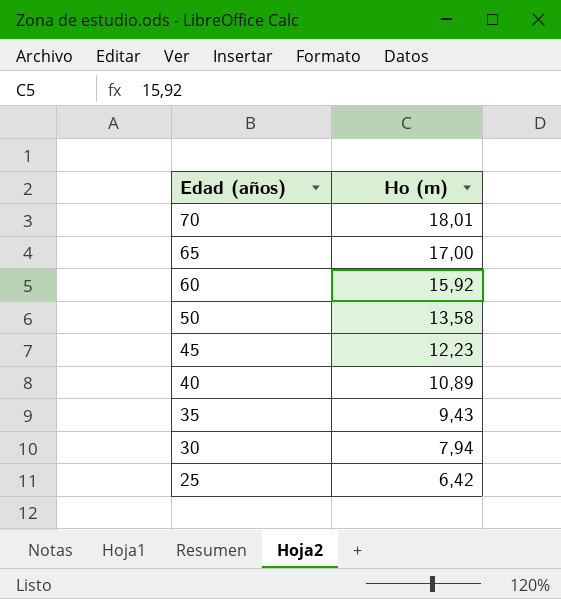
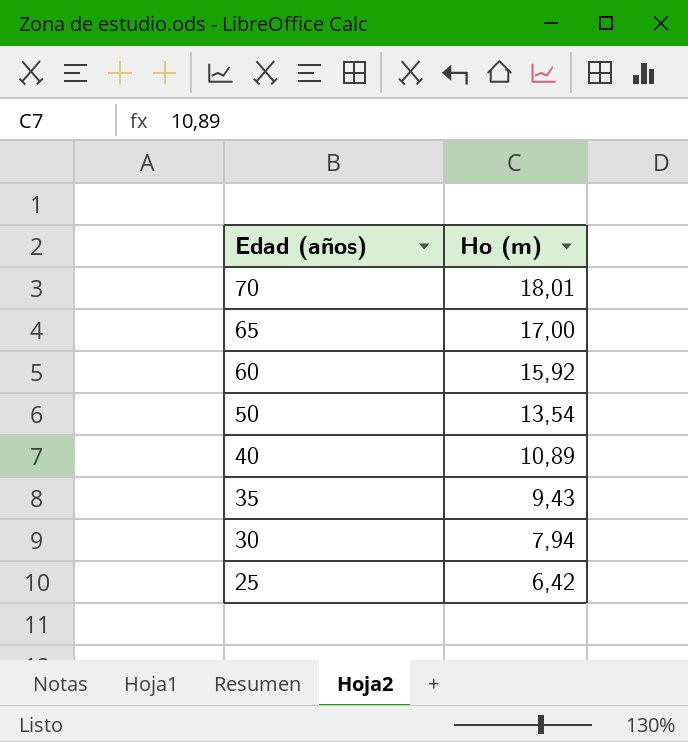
row 45: 12,23 -> none
50 | Ho (m): 13,58 -> 13,54

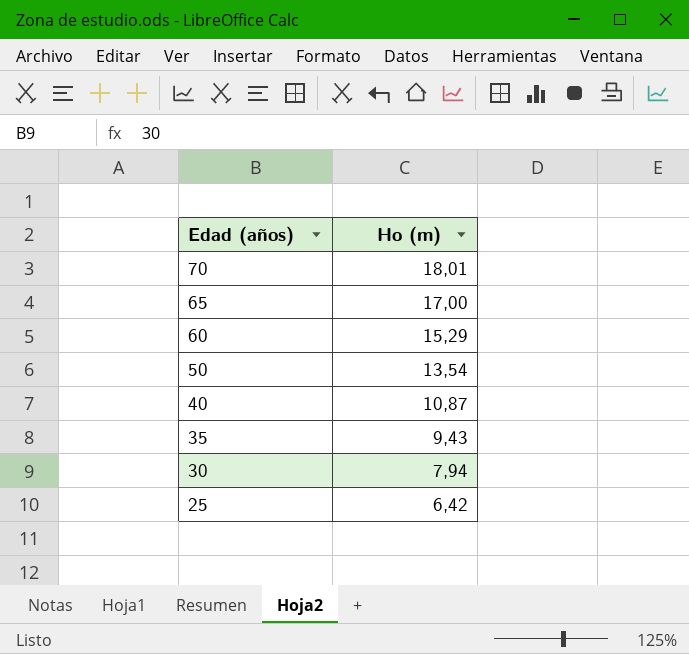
60 | Ho (m): 15,92 -> 15,29
40 | Ho (m): 10,89 -> 10,87

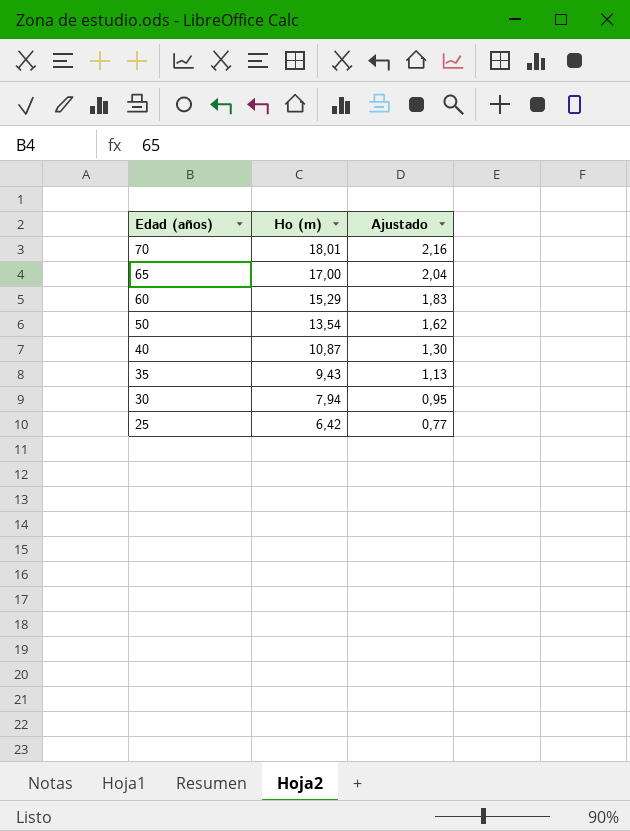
column Ajustado | formula: none -> [Ho (m)] * 0,12

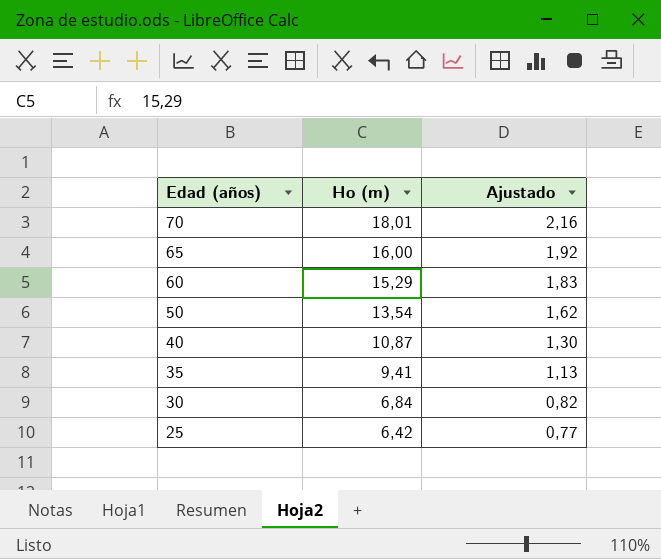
65 | Ho (m): 17,00 -> 16,00
65 | Ajustado: 2,04 -> 1,92
35 | Ho (m): 9,43 -> 9,41
30 | Ho (m): 7,94 -> 6,84
30 | Ajustado: 0,95 -> 0,82

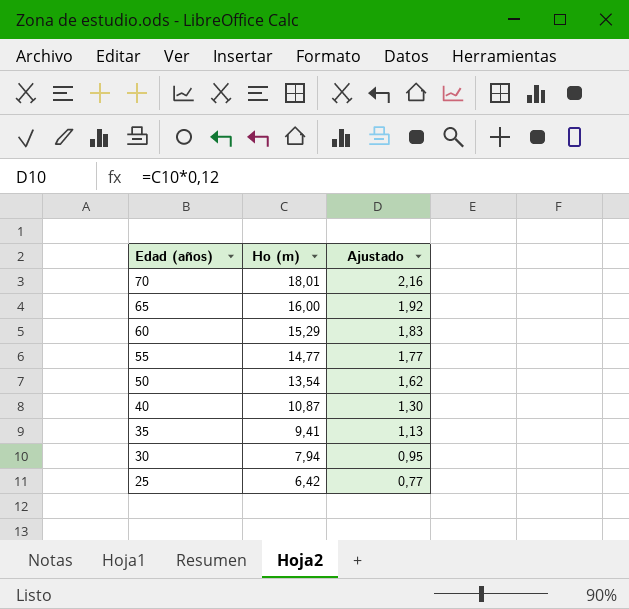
row 55: none -> 14,77 | 1,77
30 | Ho (m): 6,84 -> 7,94
30 | Ajustado: 0,82 -> 0,95

